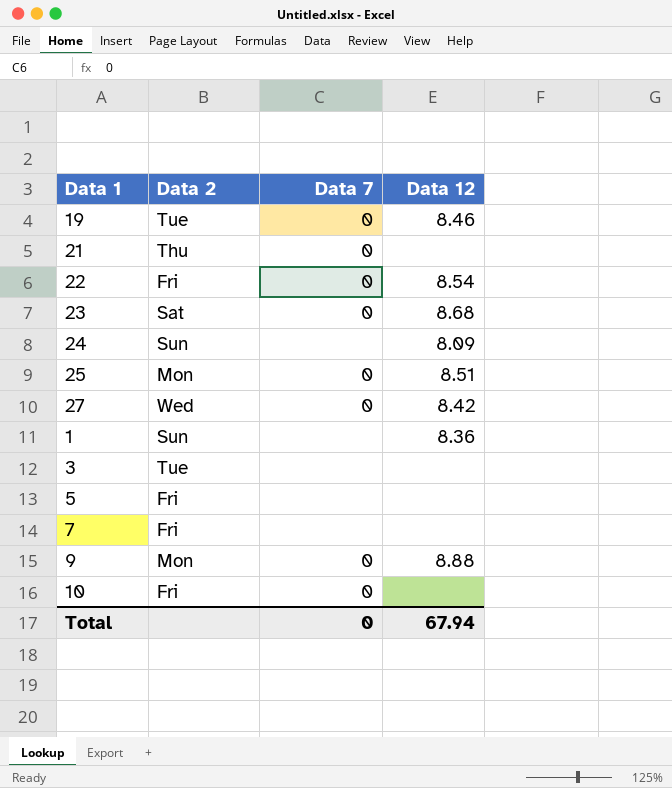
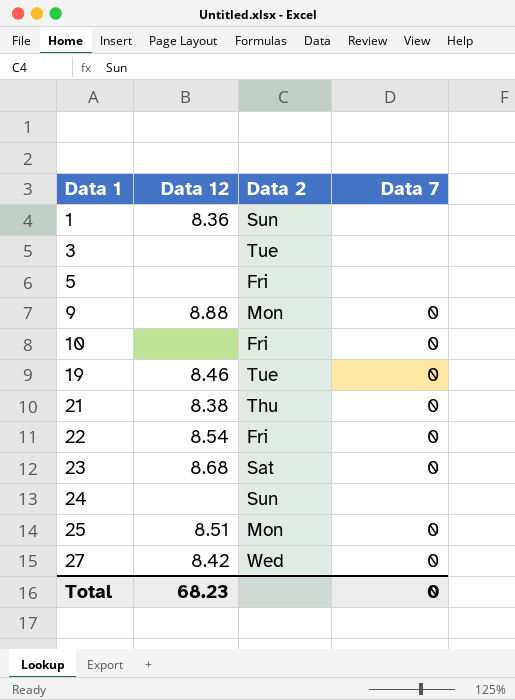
row order: none -> Data 1 ascending
column Data 12 | position: 4 -> 2
row 7: Fri | none | none -> none
21 | Data 12: none -> 8.38
24 | Data 12: 8.09 -> none
Total | Data 12: 67.94 -> 68.23

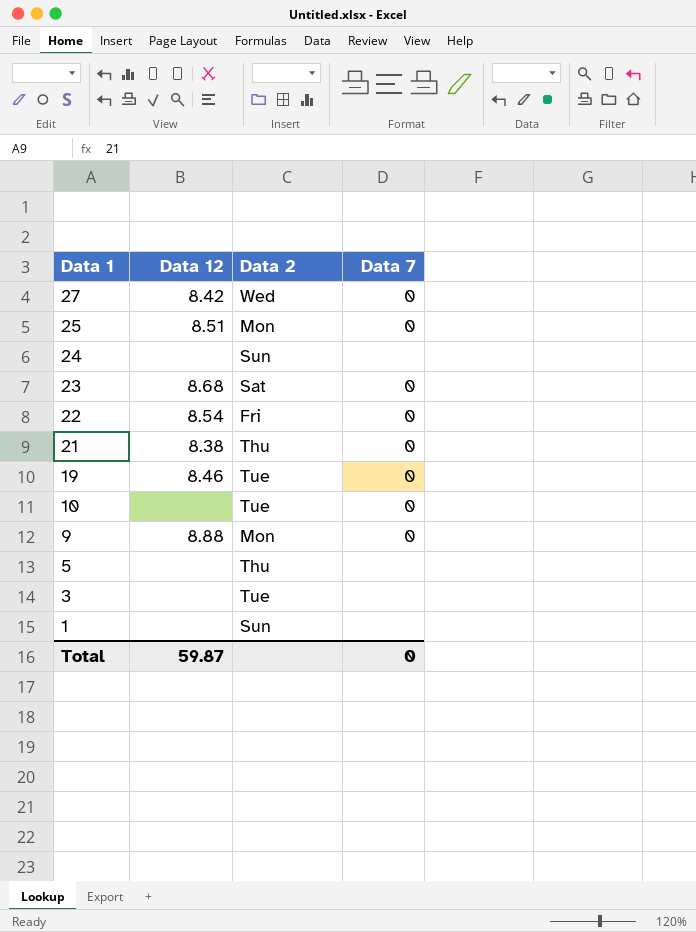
row order: Data 1 ascending -> Data 1 descending
10 | Data 2: Fri -> Tue
5 | Data 2: Fri -> Thu
1 | Data 12: 8.36 -> none
Total | Data 12: 68.23 -> 59.87

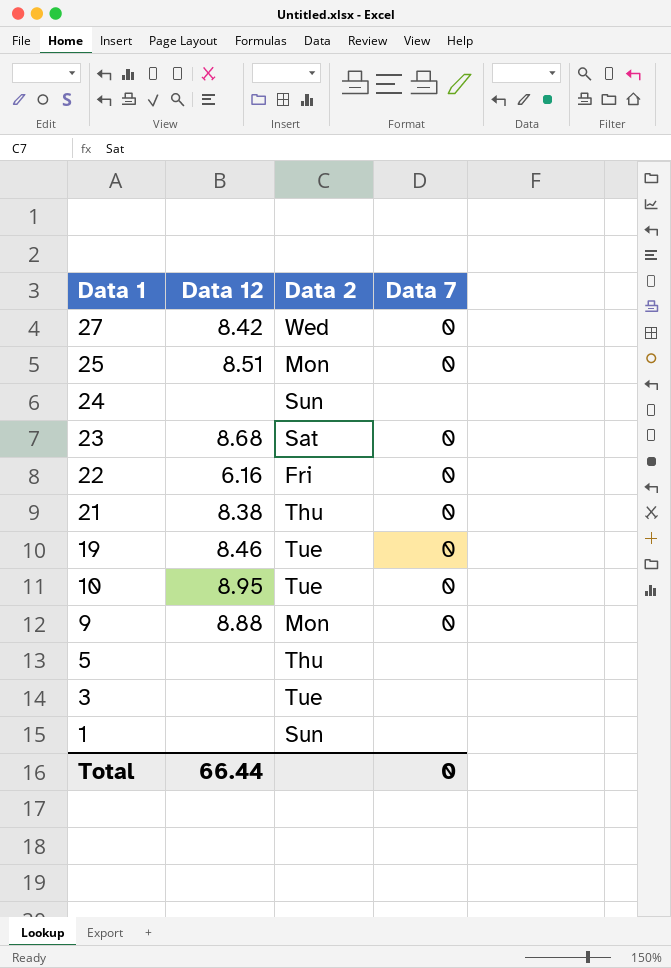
22 | Data 12: 8.54 -> 6.16
10 | Data 12: none -> 8.95
Total | Data 12: 59.87 -> 66.44

